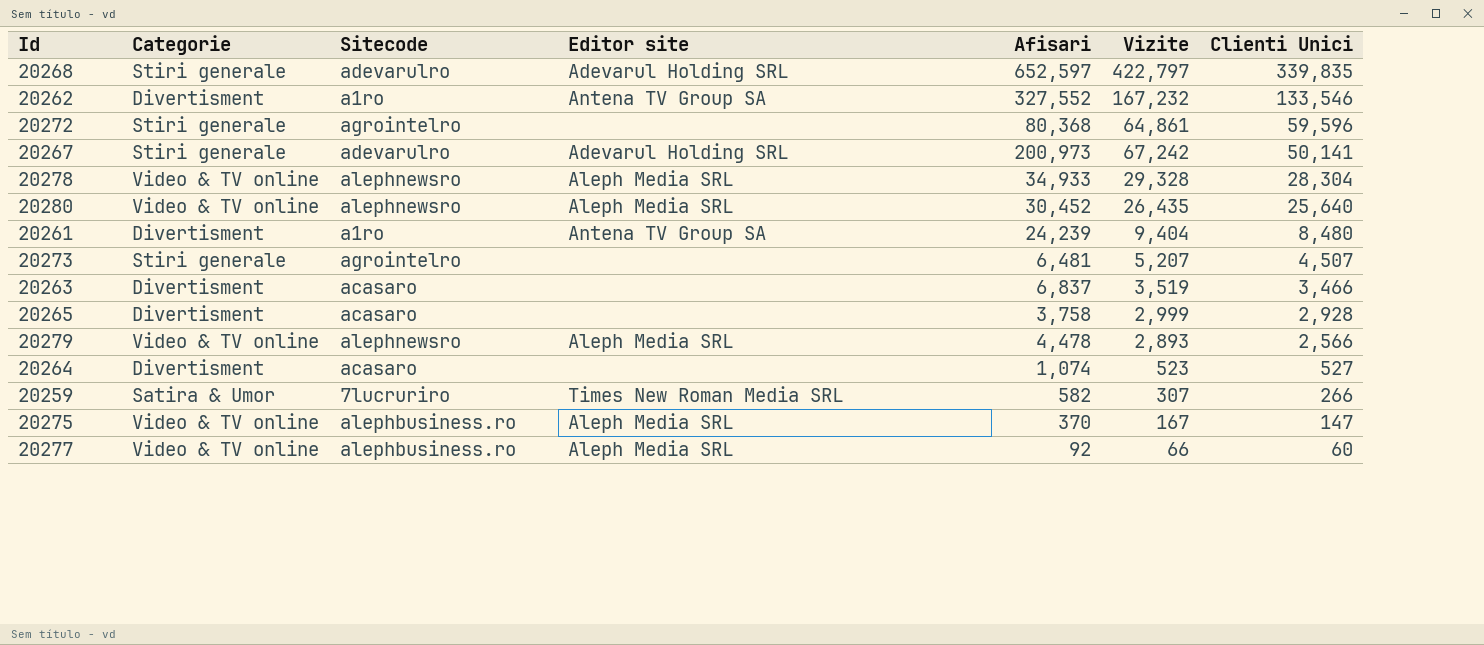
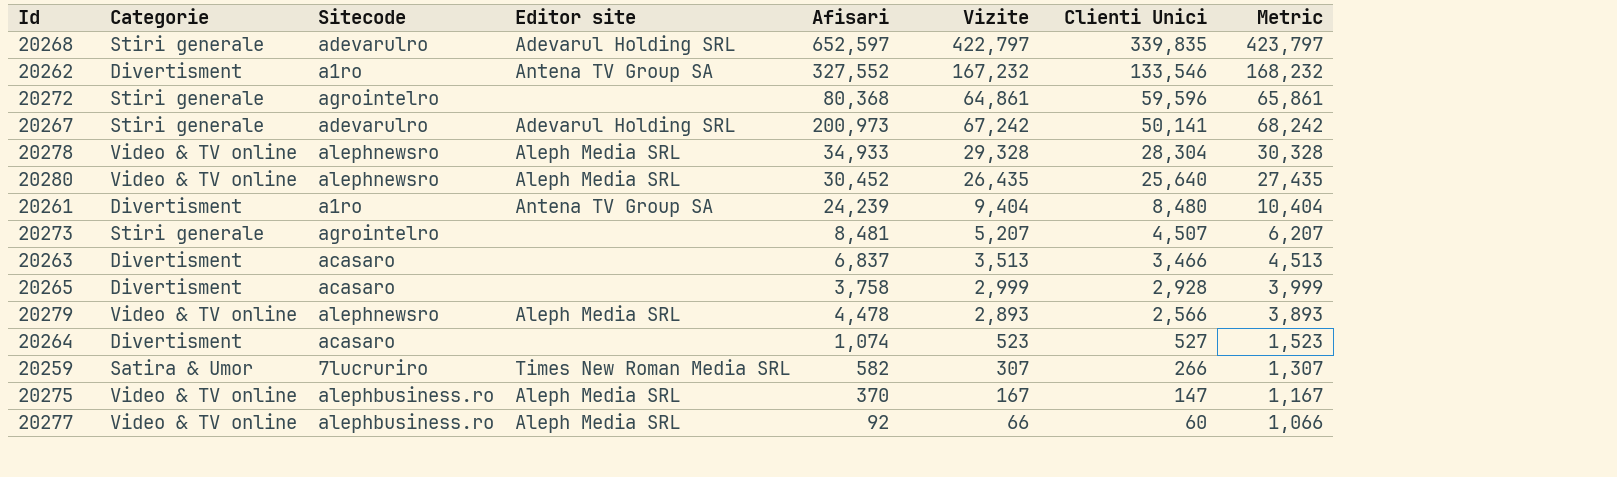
column Metric | formula: none -> [Vizite] + 1000
20273 | Afisari: 6,481 -> 8,481
20263 | Vizite: 3,519 -> 3,513

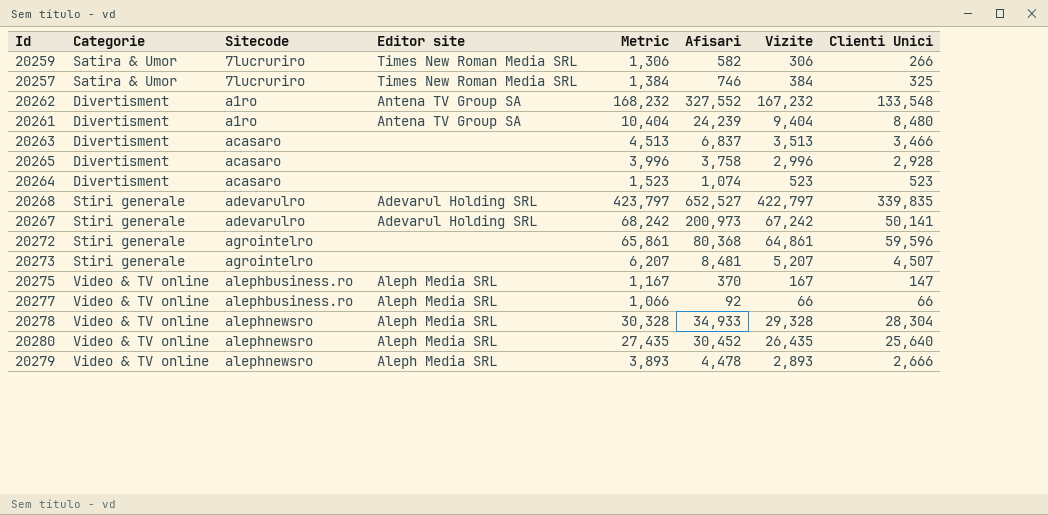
row order: Clienti Unici descending -> Sitecode ascending
column Metric | position: 8 -> 5
20259 | Metric: 1,307 -> 1,306
20259 | Vizite: 307 -> 306
row 20257: none -> Satira & Umor | 7lucruriro | Times New Roman Media SRL | 1,384 | 746 | 384 | 325
20262 | Clienti Unici: 133,546 -> 133,548
20265 | Metric: 3,999 -> 3,996
20265 | Vizite: 2,999 -> 2,996
20264 | Clienti Unici: 527 -> 523
20268 | Afisari: 652,597 -> 652,527
20277 | Clienti Unici: 60 -> 66
20279 | Clienti Unici: 2,566 -> 2,666

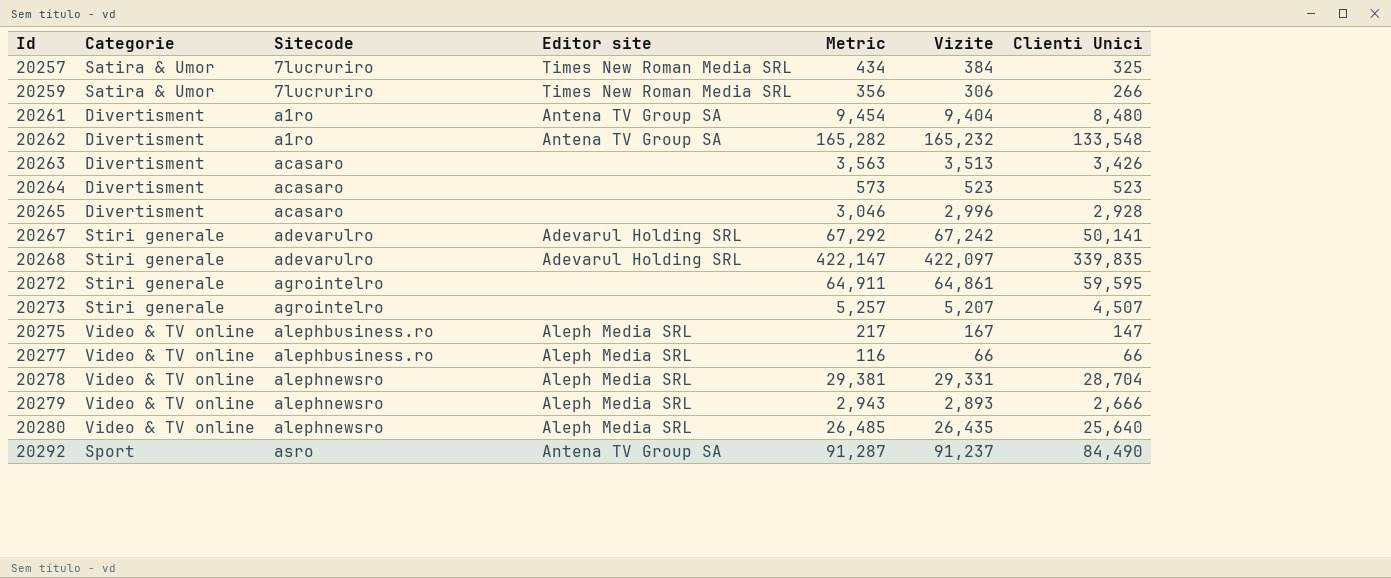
row order: Sitecode ascending -> Id ascending
column Afisari | position: 6 -> none
column Metric | formula: [Vizite] + 1000 -> [Vizite] + 50
20262 | Vizite: 167,232 -> 165,232
20263 | Clienti Unici: 3,466 -> 3,426
20268 | Vizite: 422,797 -> 422,097
20272 | Clienti Unici: 59,596 -> 59,595
20278 | Vizite: 29,328 -> 29,331
20278 | Clienti Unici: 28,304 -> 28,704
row 20292: none -> Sport | asro | Antena TV Group SA | 91,287 | 91,237 | 84,490

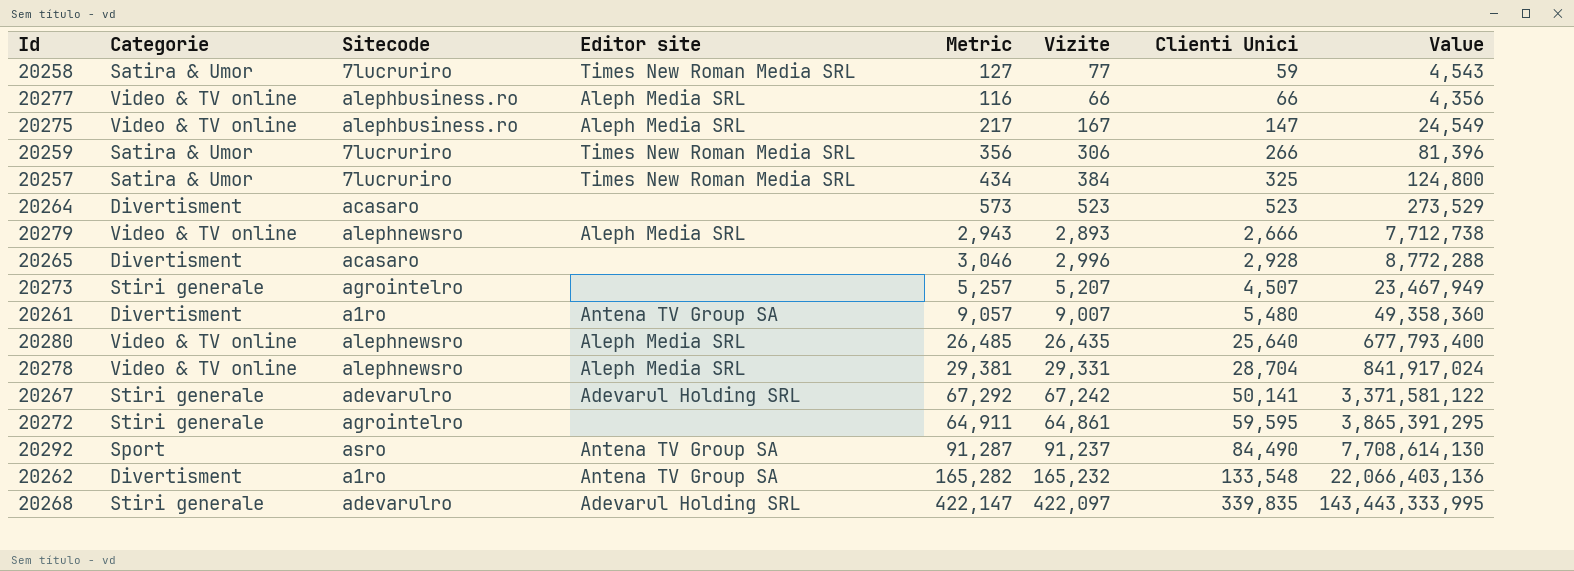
row order: Id ascending -> Clienti Unici ascending
column Value | formula: none -> [Vizite] * [Clienti Unici]
row 20263: Divertisment | acasaro | none | 3,563 | 3,513 | 3,426 -> none
row 20258: none -> Satira & Umor | 7lucruriro | Times New Roman Media SRL | 127 | 77 | 59 | 4,543
20261 | Metric: 9,454 -> 9,057
20261 | Vizite: 9,404 -> 9,007
20261 | Clienti Unici: 8,480 -> 5,480

